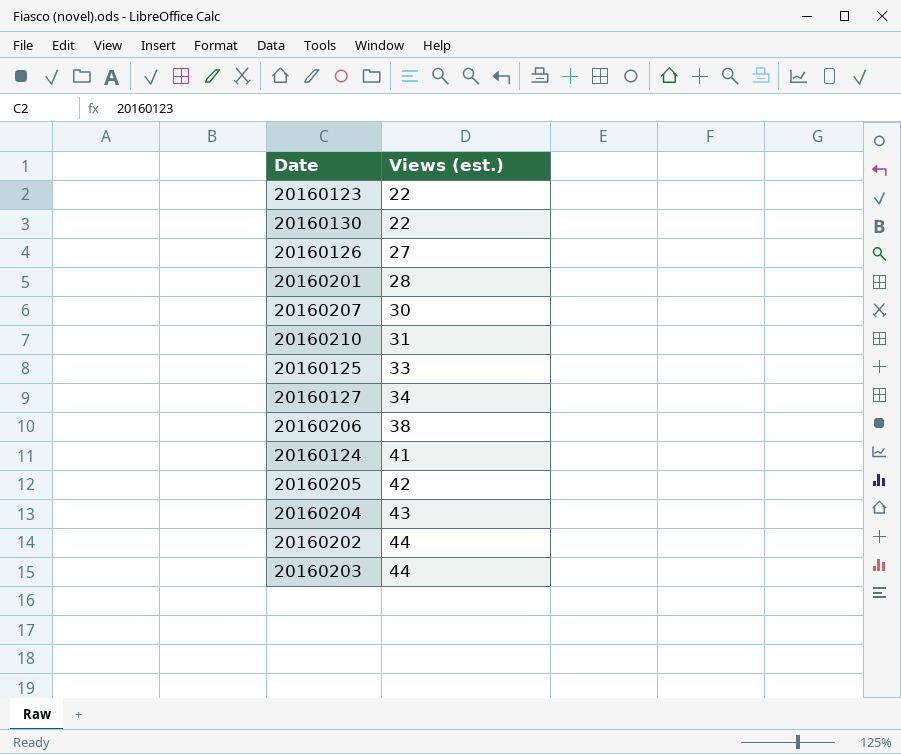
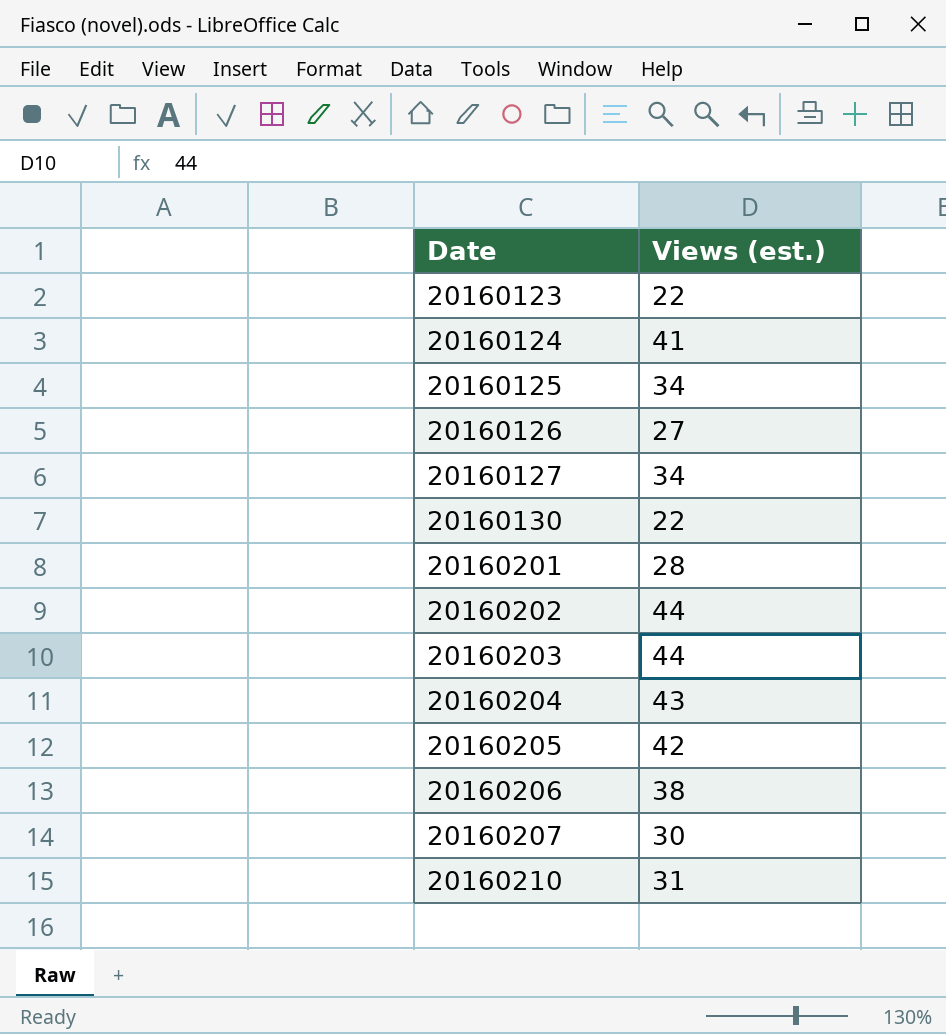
row order: Views (est.) ascending -> Date ascending
20160125 | Views (est.): 33 -> 34

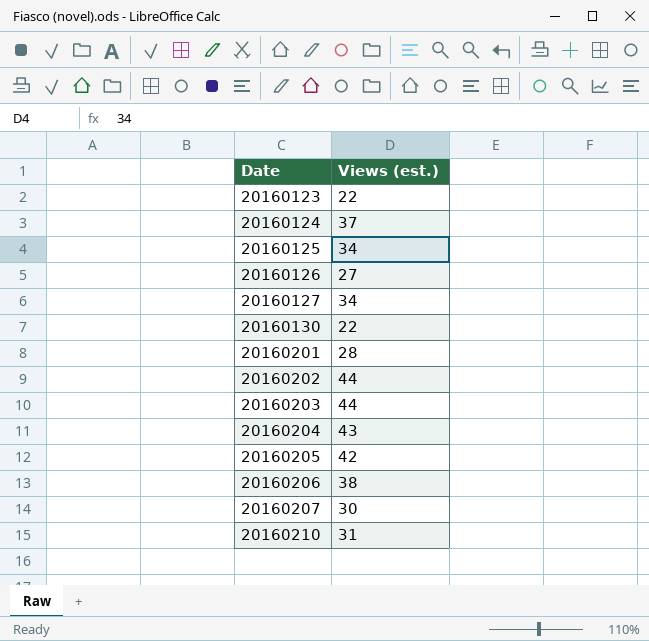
20160124 | Views (est.): 41 -> 37

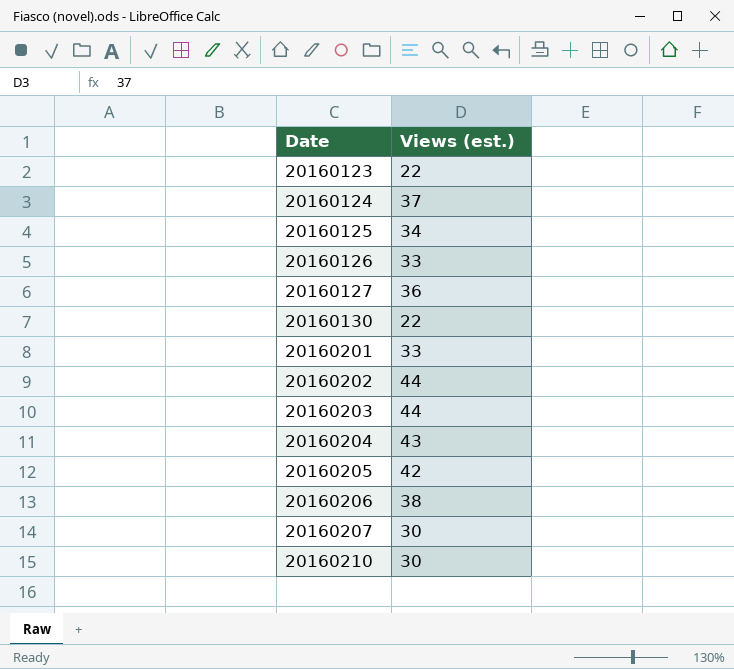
20160126 | Views (est.): 27 -> 33
20160127 | Views (est.): 34 -> 36
20160201 | Views (est.): 28 -> 33
20160210 | Views (est.): 31 -> 30

